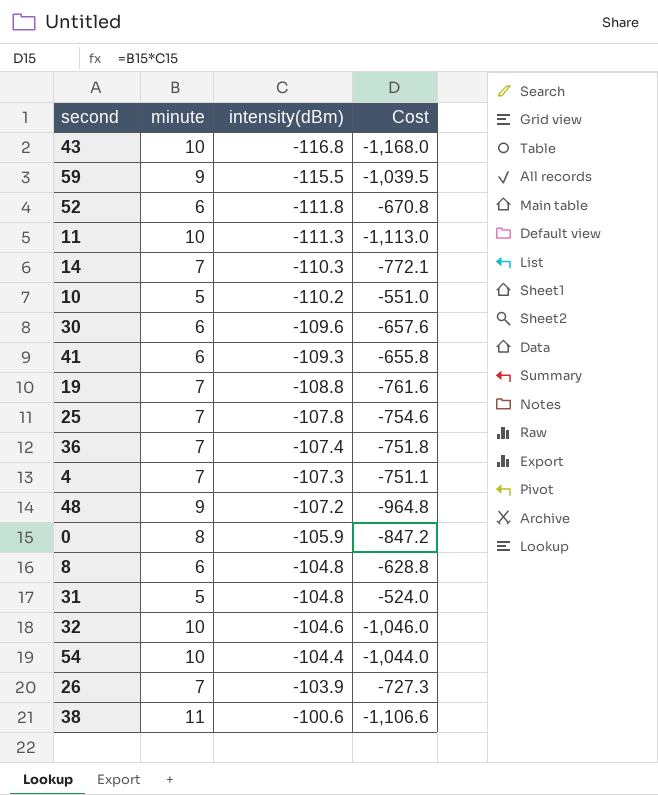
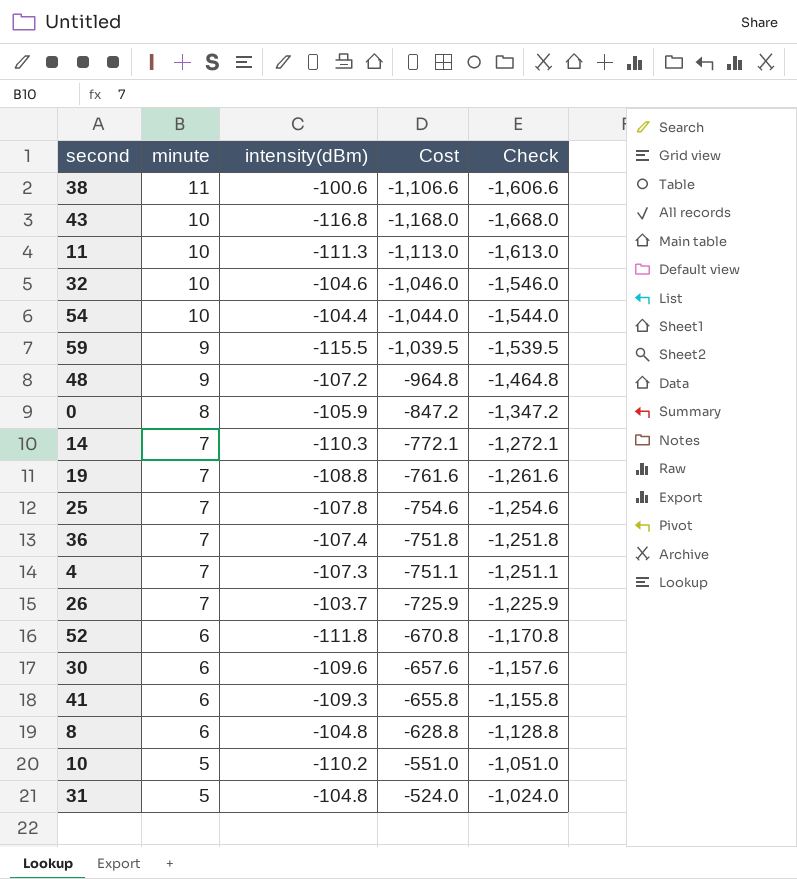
row order: intensity(dBm) ascending -> minute descending
column Check | formula: none -> [Cost] - 500
26 | intensity(dBm): -103.9 -> -103.7
26 | Cost: -727.3 -> -725.9

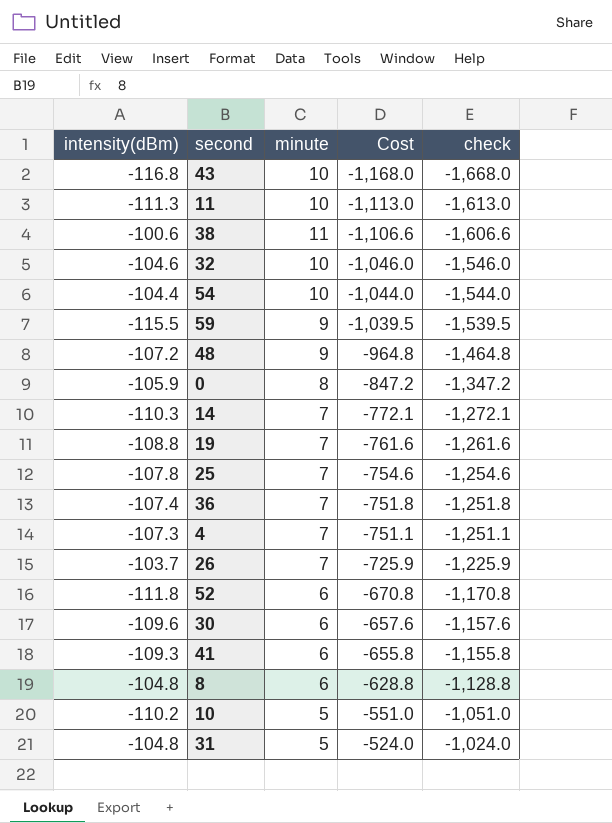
row order: minute descending -> Cost ascending
column intensity(dBm) | position: 3 -> 1
column name: Check -> check

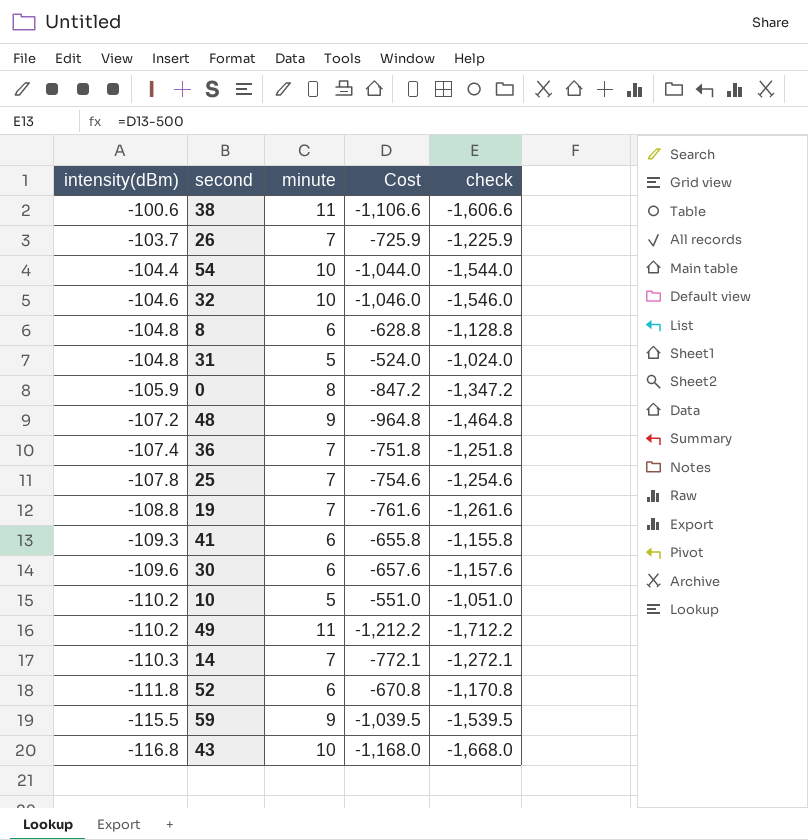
row order: Cost ascending -> intensity(dBm) descending
row 11: -111.3 | 10 | -1,113.0 | -1,613.0 -> none
row 4: -107.3 | 7 | -751.1 | -1,251.1 -> none
row 49: none -> -110.2 | 11 | -1,212.2 | -1,712.2

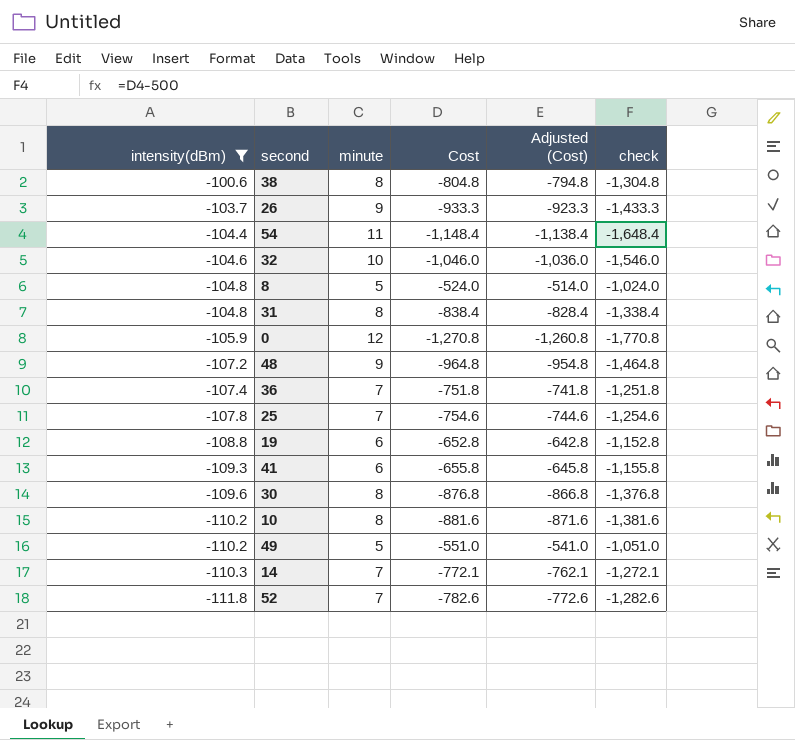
filter: none -> intensity(dBm) >= -111.8
column Adjusted (Cost) | formula: none -> [Cost] + 10
38 | minute: 11 -> 8
38 | Cost: -1,106.6 -> -804.8
38 | check: -1,606.6 -> -1,304.8
26 | minute: 7 -> 9
26 | Cost: -725.9 -> -933.3
26 | check: -1,225.9 -> -1,433.3
54 | minute: 10 -> 11
54 | Cost: -1,044.0 -> -1,148.4
54 | check: -1,544.0 -> -1,648.4
8 | minute: 6 -> 5
8 | Cost: -628.8 -> -524.0
8 | check: -1,128.8 -> -1,024.0
31 | minute: 5 -> 8
31 | Cost: -524.0 -> -838.4
31 | check: -1,024.0 -> -1,338.4
0 | minute: 8 -> 12
0 | Cost: -847.2 -> -1,270.8
0 | check: -1,347.2 -> -1,770.8
19 | minute: 7 -> 6
19 | Cost: -761.6 -> -652.8
19 | check: -1,261.6 -> -1,152.8
30 | minute: 6 -> 8
30 | Cost: -657.6 -> -876.8
30 | check: -1,157.6 -> -1,376.8
10 | minute: 5 -> 8
10 | Cost: -551.0 -> -881.6
10 | check: -1,051.0 -> -1,381.6
49 | minute: 11 -> 5
49 | Cost: -1,212.2 -> -551.0
49 | check: -1,712.2 -> -1,051.0
52 | minute: 6 -> 7
52 | Cost: -670.8 -> -782.6
52 | check: -1,170.8 -> -1,282.6

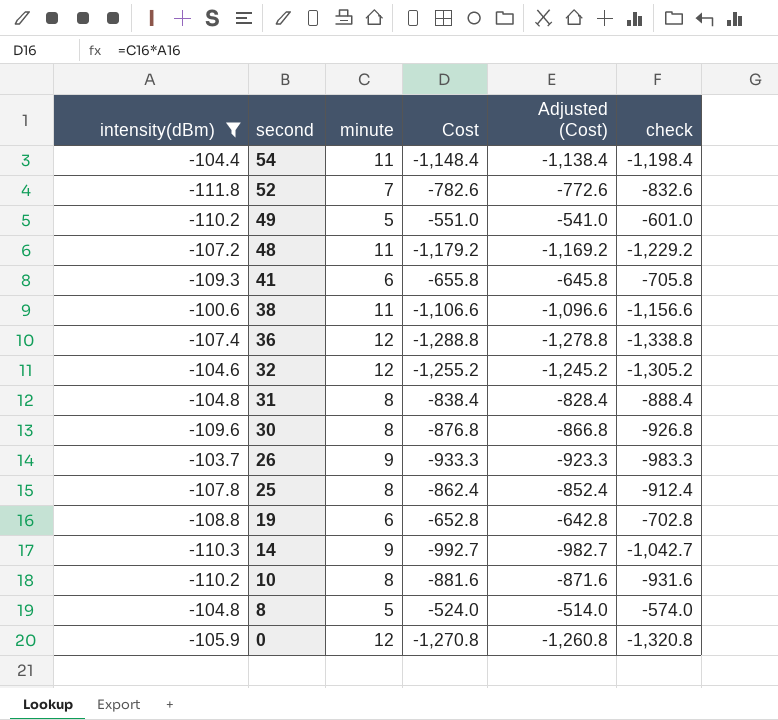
row order: intensity(dBm) descending -> second descending
column check | formula: [Cost] - 500 -> [Cost] - 50
48 | minute: 9 -> 11
48 | Cost: -964.8 -> -1,179.2
48 | Adjusted (Cost): -954.8 -> -1,169.2
38 | minute: 8 -> 11
38 | Cost: -804.8 -> -1,106.6
38 | Adjusted (Cost): -794.8 -> -1,096.6
36 | minute: 7 -> 12
36 | Cost: -751.8 -> -1,288.8
36 | Adjusted (Cost): -741.8 -> -1,278.8
32 | minute: 10 -> 12
32 | Cost: -1,046.0 -> -1,255.2
32 | Adjusted (Cost): -1,036.0 -> -1,245.2
25 | minute: 7 -> 8
25 | Cost: -754.6 -> -862.4
25 | Adjusted (Cost): -744.6 -> -852.4
14 | minute: 7 -> 9
14 | Cost: -772.1 -> -992.7
14 | Adjusted (Cost): -762.1 -> -982.7

